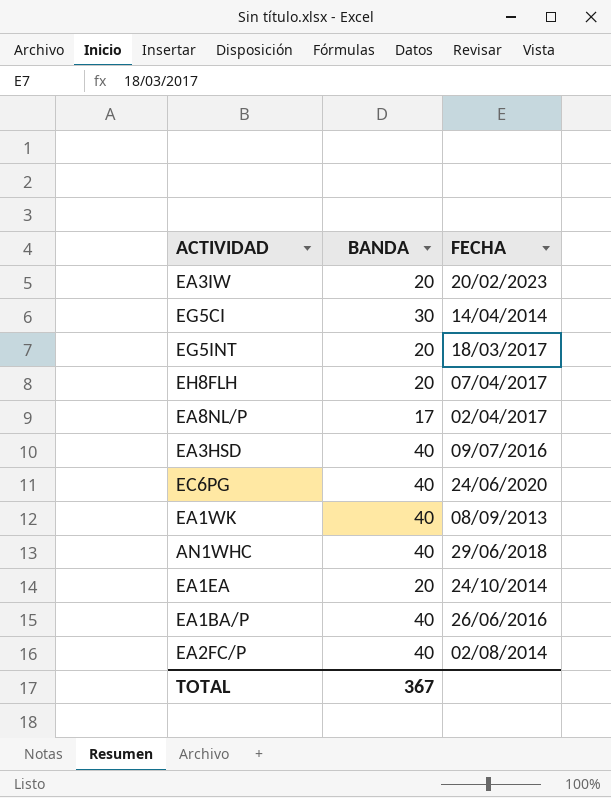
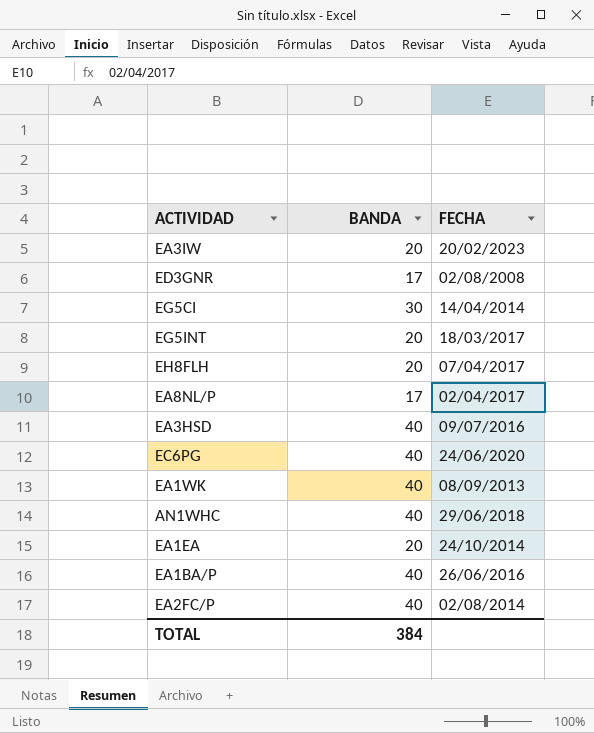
row ED3GNR: none -> 17 | 02/08/2008
TOTAL | BANDA: 367 -> 384

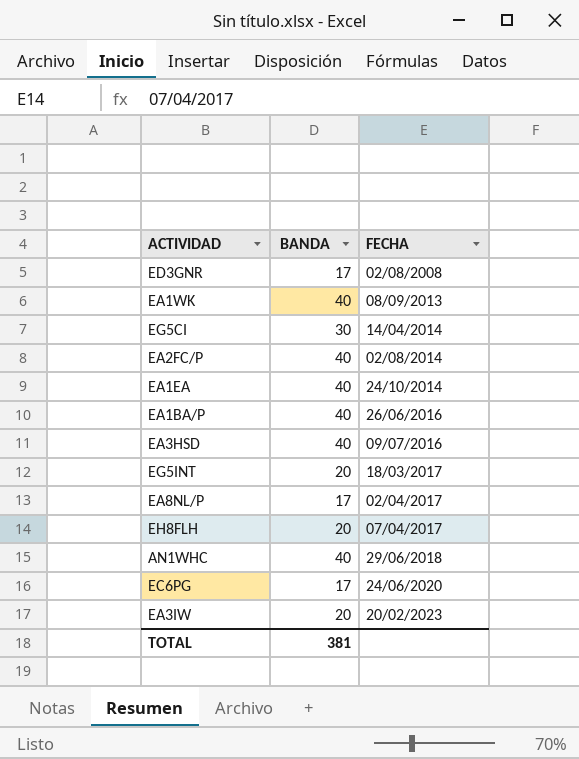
row order: none -> FECHA ascending
EA1EA | BANDA: 20 -> 40
EC6PG | BANDA: 40 -> 17
TOTAL | BANDA: 384 -> 381

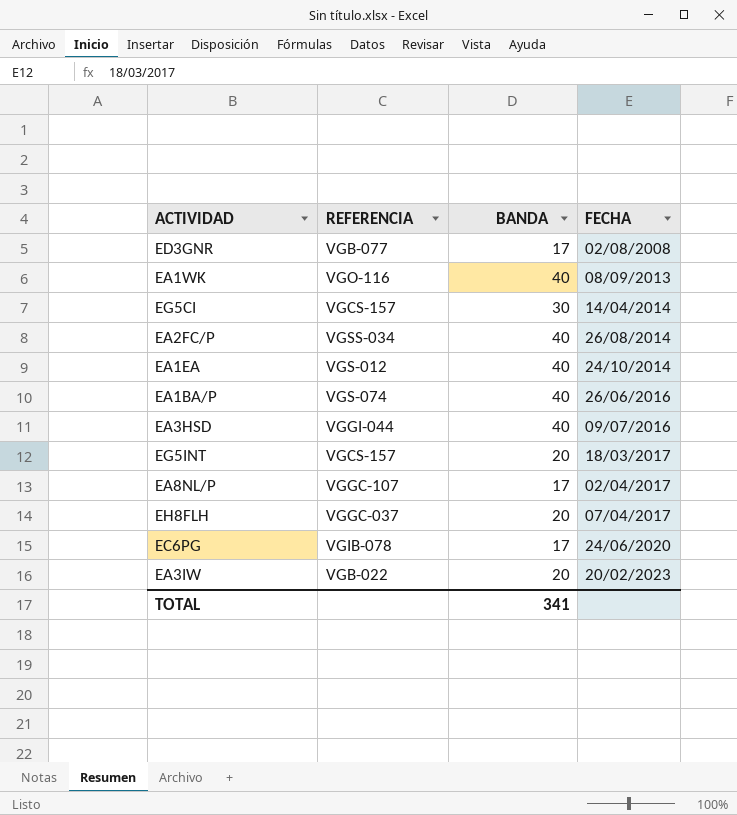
column REFERENCIA | position: none -> 2
row AN1WHC: 40 | 29/06/2018 -> none
EA2FC/P | FECHA: 02/08/2014 -> 26/08/2014
TOTAL | BANDA: 381 -> 341

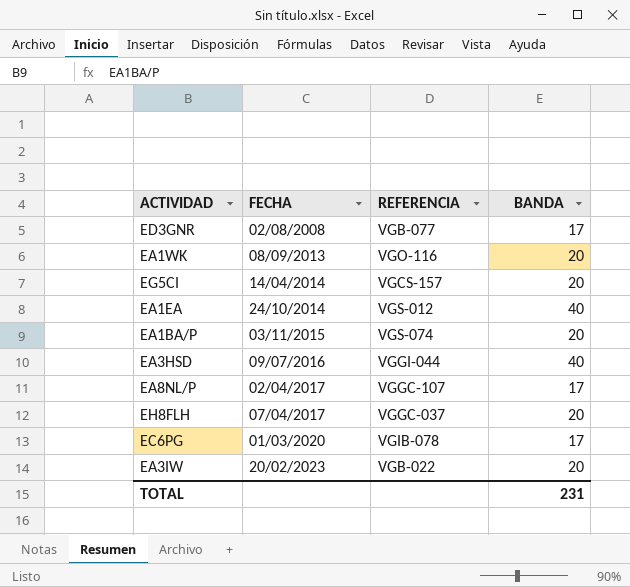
column FECHA | position: 4 -> 2
row EA2FC/P: VGSS-034 | 40 | 26/08/2014 -> none
row EG5INT: VGCS-157 | 20 | 18/03/2017 -> none
EA1WK | BANDA: 40 -> 20
EG5CI | BANDA: 30 -> 20
EA1BA/P | FECHA: 26/06/2016 -> 03/11/2015
EA1BA/P | BANDA: 40 -> 20
EC6PG | FECHA: 24/06/2020 -> 01/03/2020
TOTAL | BANDA: 341 -> 231

